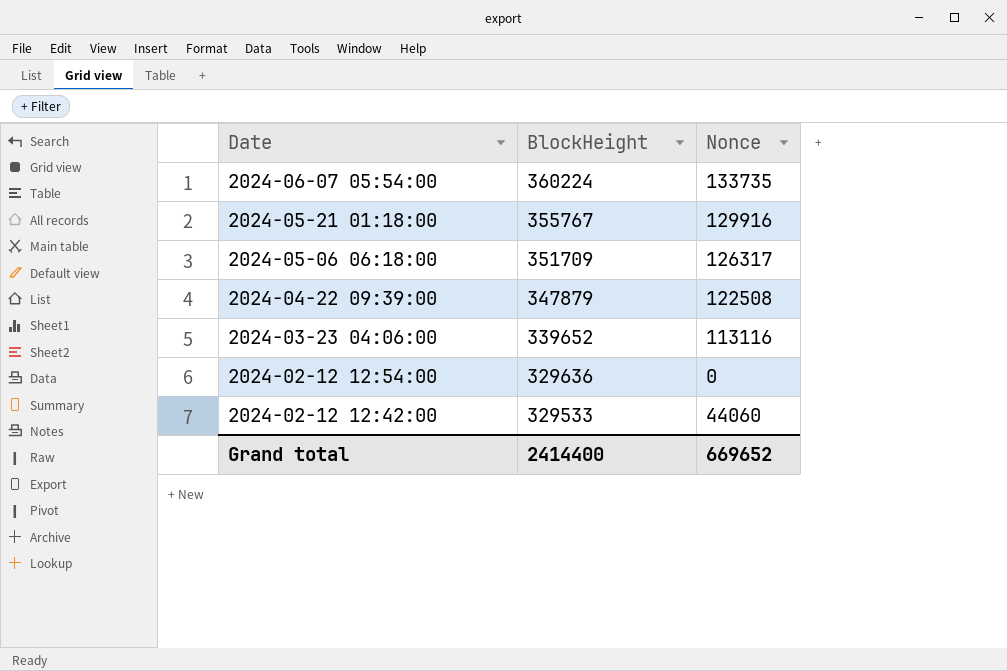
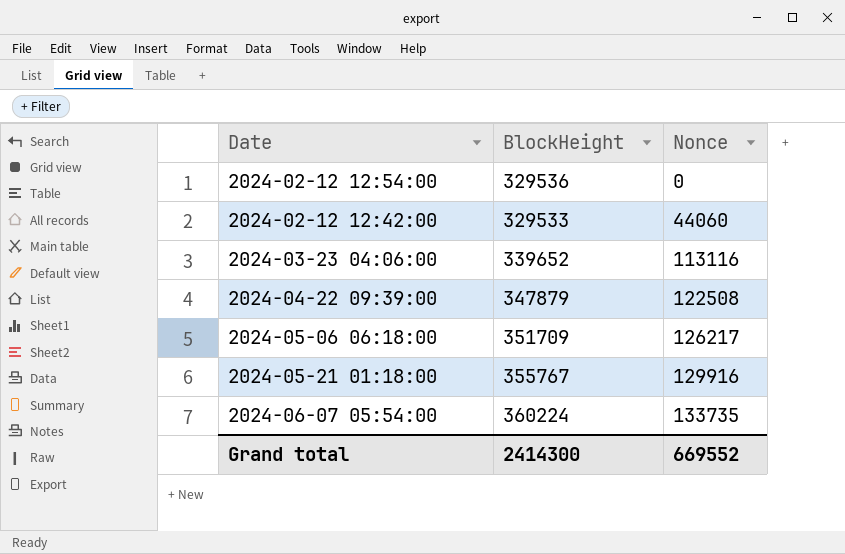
row order: Date descending -> Nonce ascending
2024-02-12 12:54:00 | BlockHeight: 329636 -> 329536
2024-05-06 06:18:00 | Nonce: 126317 -> 126217
Grand total | BlockHeight: 2414400 -> 2414300
Grand total | Nonce: 669652 -> 669552

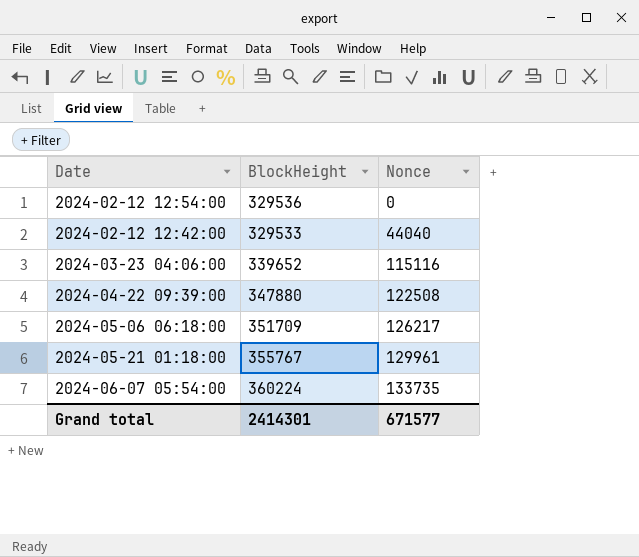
2024-02-12 12:42:00 | Nonce: 44060 -> 44040
2024-03-23 04:06:00 | Nonce: 113116 -> 115116
2024-04-22 09:39:00 | BlockHeight: 347879 -> 347880
2024-05-21 01:18:00 | Nonce: 129916 -> 129961
Grand total | BlockHeight: 2414300 -> 2414301
Grand total | Nonce: 669552 -> 671577

